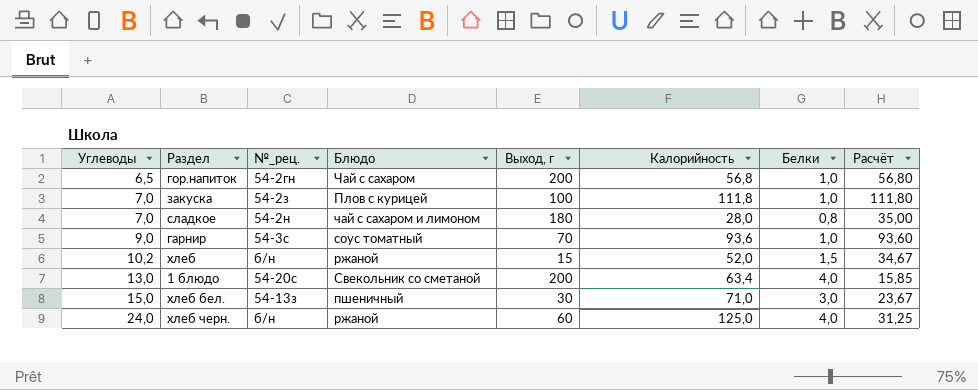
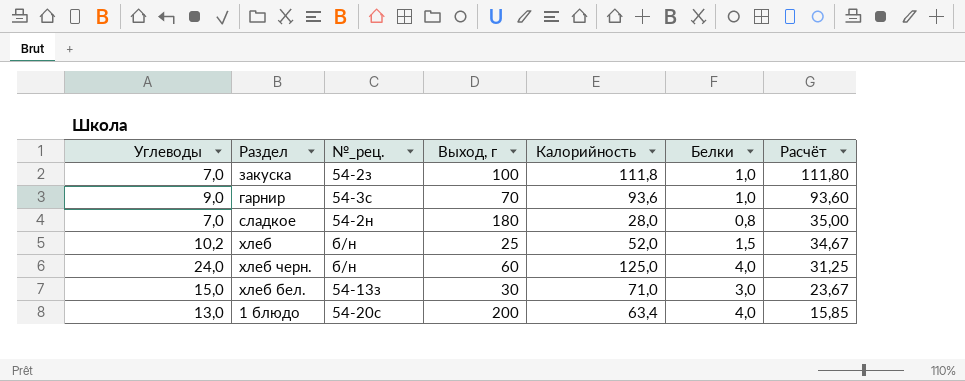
row order: Углеводы ascending -> Расчёт descending
column Блюдо | position: 4 -> none
row гор.напиток: 6,5 | 54-2гн | Чай с сахаром | 200 | 56,8 | 1,0 | 56,80 -> none
хлеб | Выход, г: 15 -> 25

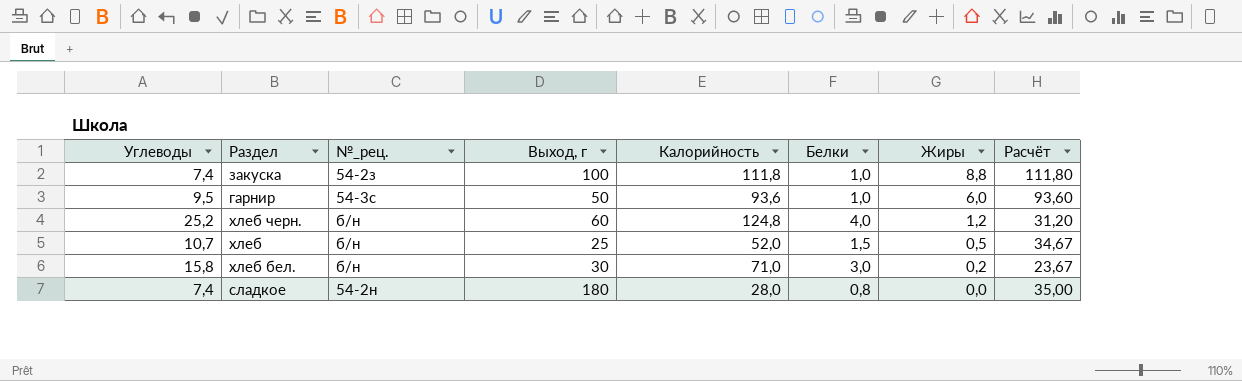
row order: Расчёт descending -> Жиры descending
column Жиры | position: none -> 7
row 1 блюдо: 13,0 | 54-20с | 200 | 63,4 | 4,0 | 15,85 -> none
закуска | Углеводы: 7,0 -> 7,4
гарнир | Углеводы: 9,0 -> 9,5
гарнир | Выход, г: 70 -> 50
хлеб черн. | Углеводы: 24,0 -> 25,2
хлеб черн. | Калорийность: 125,0 -> 124,8
хлеб черн. | Расчёт: 31,25 -> 31,20
хлеб | Углеводы: 10,2 -> 10,7
хлеб бел. | Углеводы: 15,0 -> 15,8
хлеб бел. | №_рец.: 54-13з -> б/н
сладкое | Углеводы: 7,0 -> 7,4

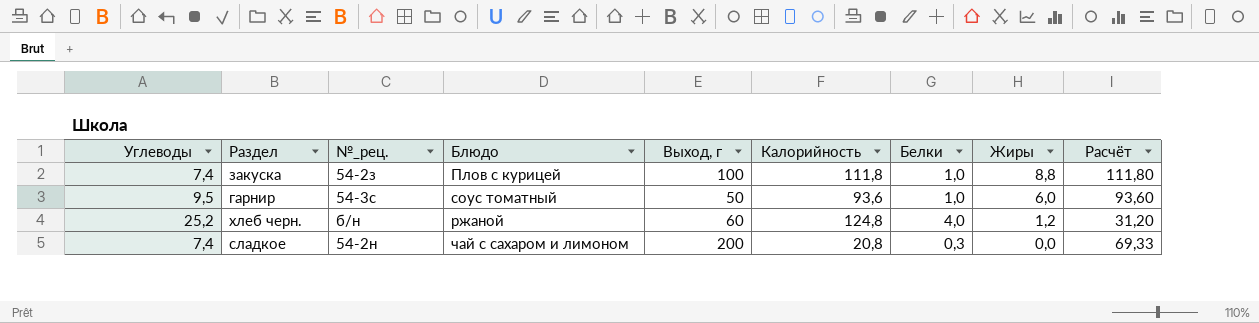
column Блюдо | position: none -> 4
row хлеб: 10,7 | б/н | 25 | 52,0 | 1,5 | 0,5 | 34,67 -> none
row хлеб бел.: 15,8 | б/н | 30 | 71,0 | 3,0 | 0,2 | 23,67 -> none
сладкое | Выход, г: 180 -> 200
сладкое | Калорийность: 28,0 -> 20,8
сладкое | Белки: 0,8 -> 0,3
сладкое | Расчёт: 35,00 -> 69,33

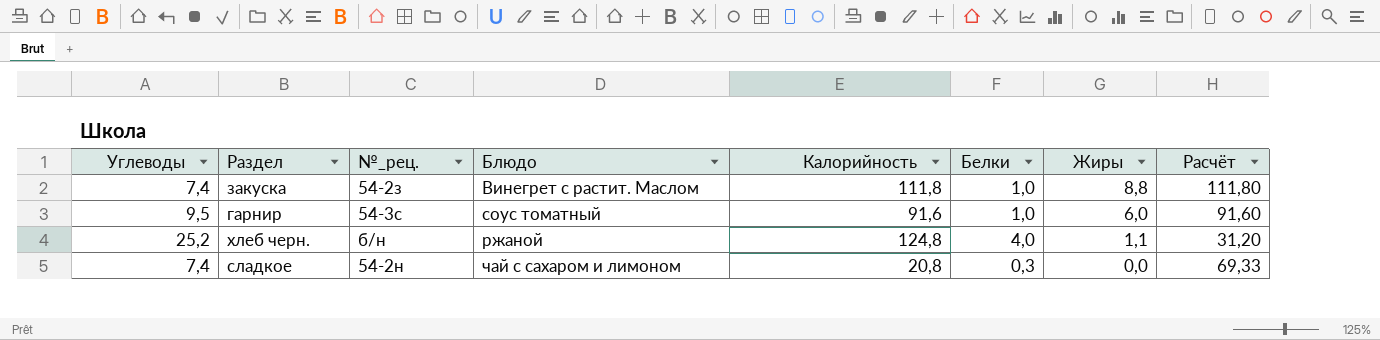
column Выход, г | position: 5 -> none
закуска | Блюдо: Плов с курицей -> Винегрет с растит. Маслом
гарнир | Калорийность: 93,6 -> 91,6
гарнир | Расчёт: 93,60 -> 91,60
хлеб черн. | Жиры: 1,2 -> 1,1

